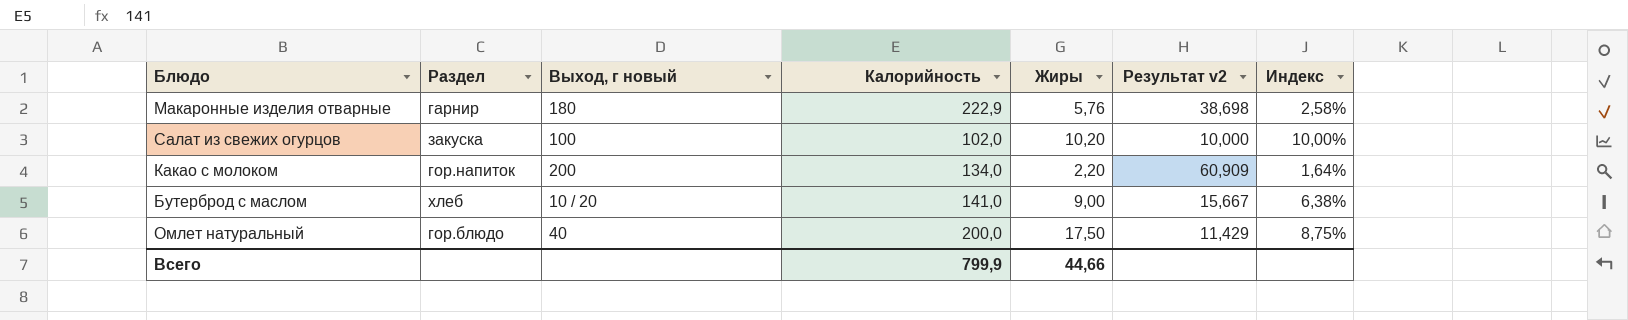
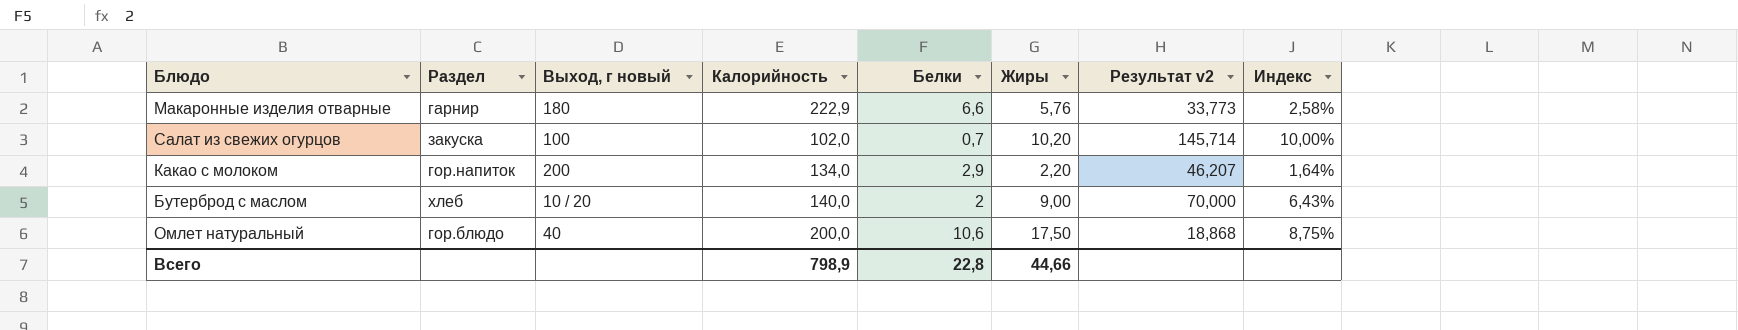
column Белки | position: none -> 5
column Результат v2 | formula: [Калорийность] / [Жиры] -> [Калорийность] / [Белки]
Бутерброд с маслом | Калорийность: 141,0 -> 140,0
Бутерброд с маслом | Индекс: 6,38% -> 6,43%
Всего | Калорийность: 799,9 -> 798,9

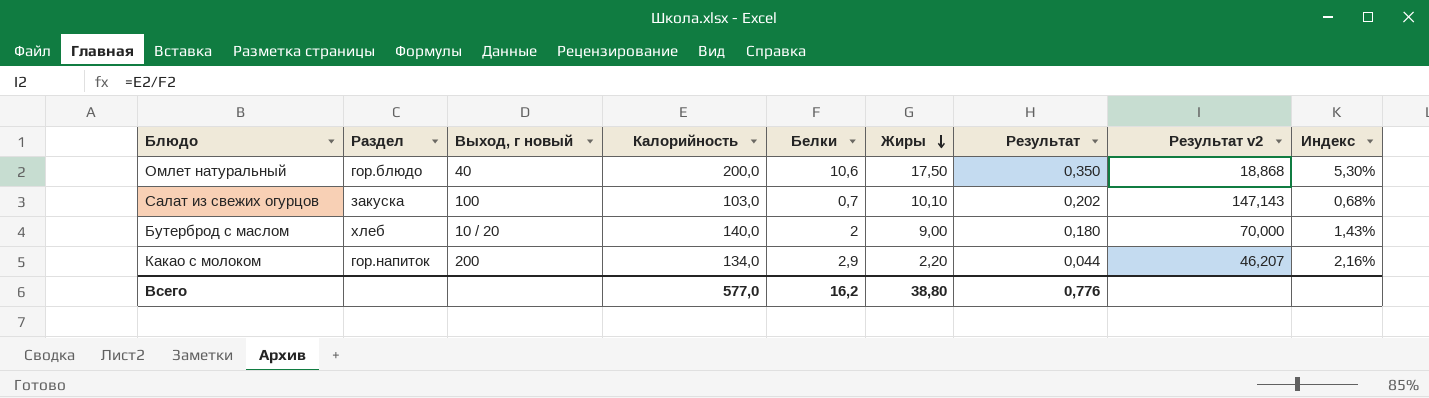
row order: none -> Жиры descending
column Результат | formula: none -> [Жиры] * 0,02
column Индекс | formula: [Жиры] / [Калорийность] -> [Белки] / [Калорийность]
row Макаронные изделия отварные: гарнир | 180 | 222,9 | 6,6 | 5,76 | 33,773 | 2,58% -> none
Салат из свежих огурцов | Калорийность: 102,0 -> 103,0
Салат из свежих огурцов | Жиры: 10,20 -> 10,10
Салат из свежих огурцов | Результат v2: 145,714 -> 147,143
Всего | Калорийность: 798,9 -> 577,0
Всего | Белки: 22,8 -> 16,2
Всего | Жиры: 44,66 -> 38,80

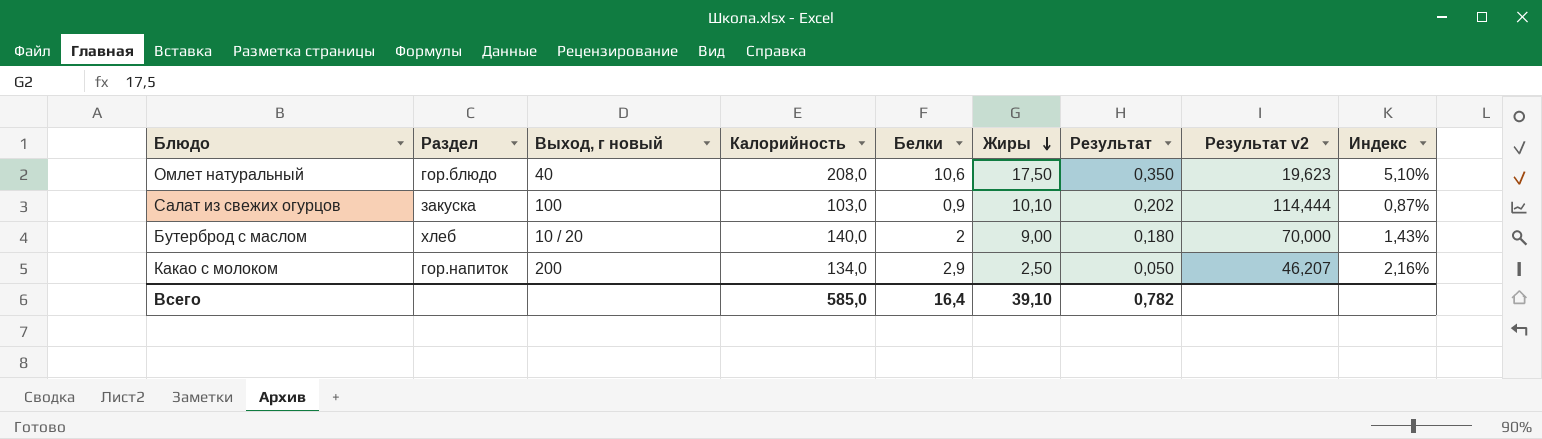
Омлет натуральный | Калорийность: 200,0 -> 208,0
Омлет натуральный | Результат v2: 18,868 -> 19,623
Омлет натуральный | Индекс: 5,30% -> 5,10%
Салат из свежих огурцов | Белки: 0,7 -> 0,9
Салат из свежих огурцов | Результат v2: 147,143 -> 114,444
Салат из свежих огурцов | Индекс: 0,68% -> 0,87%
Какао с молоком | Жиры: 2,20 -> 2,50
Какао с молоком | Результат: 0,044 -> 0,050
Всего | Калорийность: 577,0 -> 585,0
Всего | Белки: 16,2 -> 16,4
Всего | Жиры: 38,80 -> 39,10
Всего | Результат: 0,776 -> 0,782

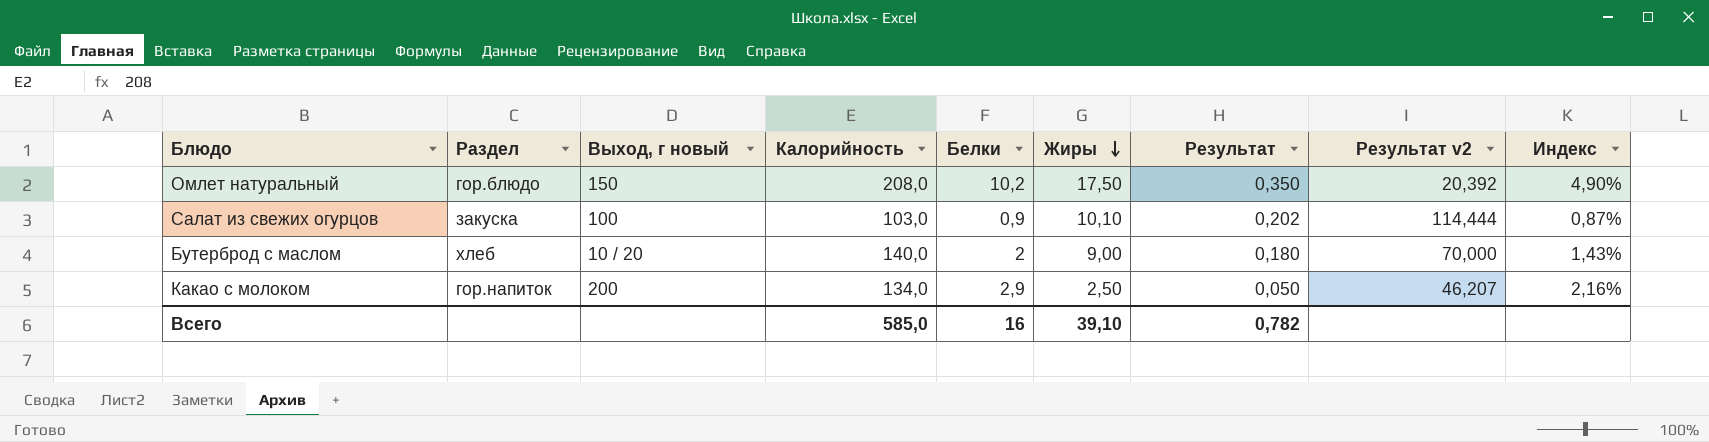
Омлет натуральный | Выход, г новый: 40 -> 150
Омлет натуральный | Белки: 10,6 -> 10,2
Омлет натуральный | Результат v2: 19,623 -> 20,392
Омлет натуральный | Индекс: 5,10% -> 4,90%
Всего | Белки: 16,4 -> 16

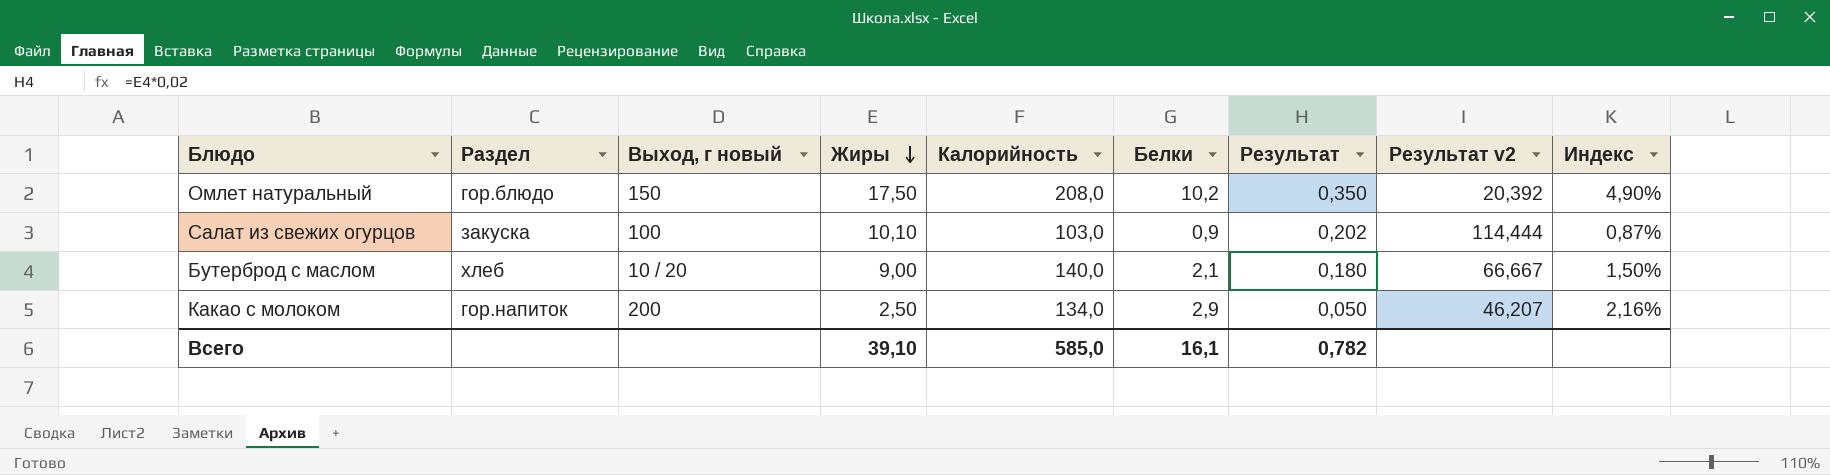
column Жиры | position: 6 -> 4
Бутерброд с маслом | Белки: 2 -> 2,1
Бутерброд с маслом | Результат v2: 70,000 -> 66,667
Бутерброд с маслом | Индекс: 1,43% -> 1,50%
Всего | Белки: 16 -> 16,1

